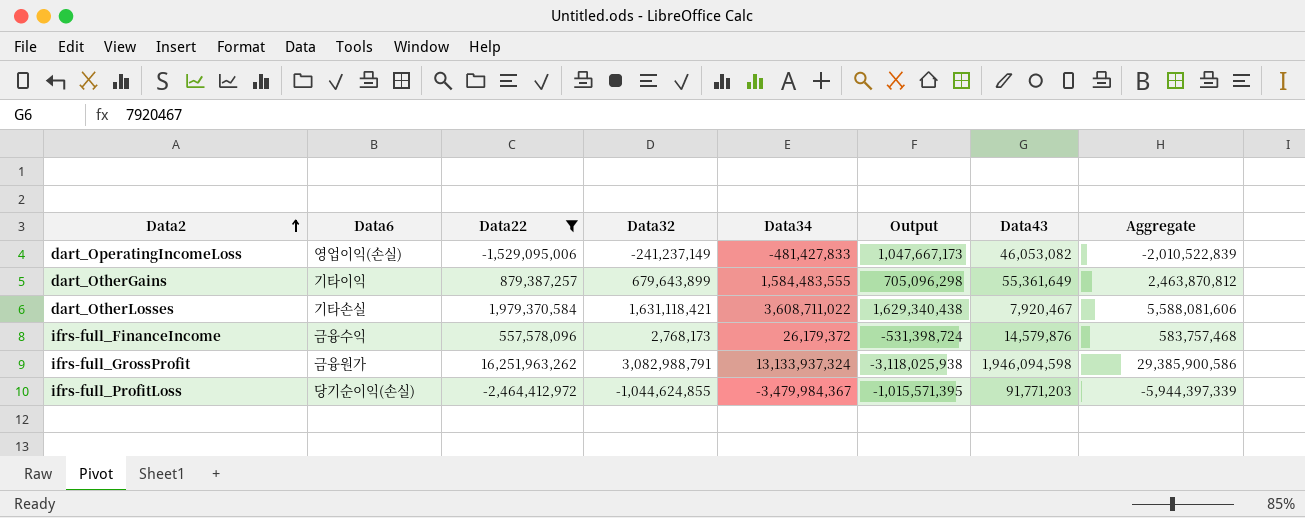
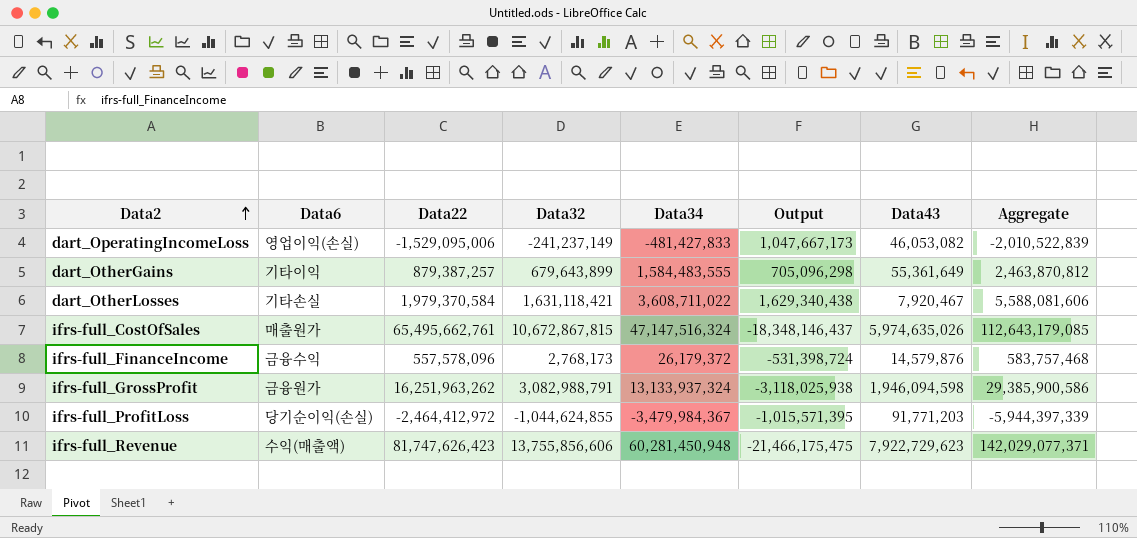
filter: Data22 <= 16,251,963,262 -> none

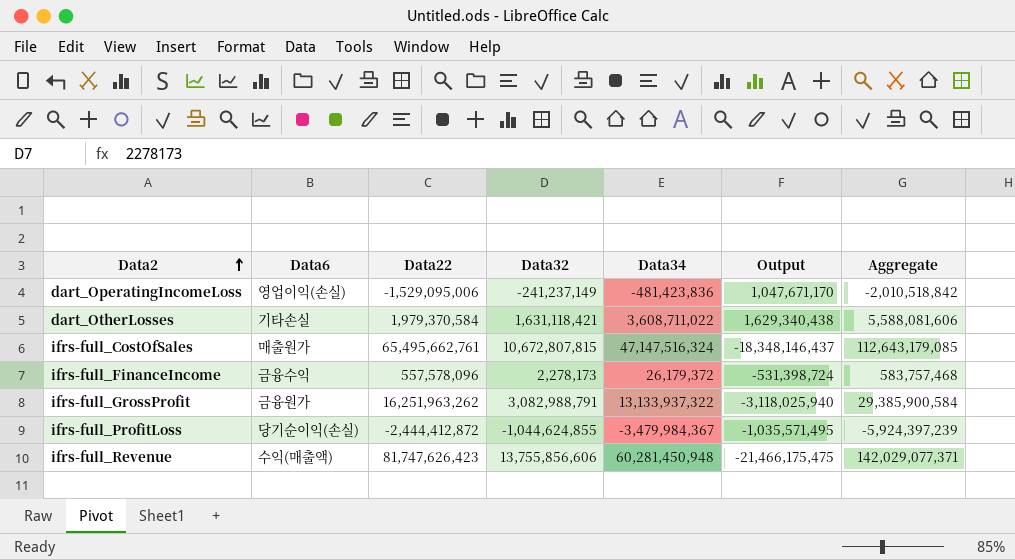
column Data43 | position: 7 -> none
row dart_OtherGains: 기타이익 | 879,387,257 | 679,643,899 | 1,584,483,555 | 705,096,298 | 55,361,649 | 2,463,870,812 -> none
dart_OperatingIncomeLoss | Data34: -481,427,833 -> -481,423,836
dart_OperatingIncomeLoss | Output: 1,047,667,173 -> 1,047,671,170
dart_OperatingIncomeLoss | Aggregate: -2,010,522,839 -> -2,010,518,842
ifrs-full_CostOfSales | Data32: 10,672,867,815 -> 10,672,807,815
ifrs-full_FinanceIncome | Data32: 2,768,173 -> 2,278,173
ifrs-full_GrossProfit | Data34: 13,133,937,324 -> 13,133,937,322
ifrs-full_GrossProfit | Output: -3,118,025,938 -> -3,118,025,940
ifrs-full_GrossProfit | Aggregate: 29,385,900,586 -> 29,385,900,584
ifrs-full_ProfitLoss | Data22: -2,464,412,972 -> -2,444,412,872
ifrs-full_ProfitLoss | Output: -1,015,571,395 -> -1,035,571,495
ifrs-full_ProfitLoss | Aggregate: -5,944,397,339 -> -5,924,397,239

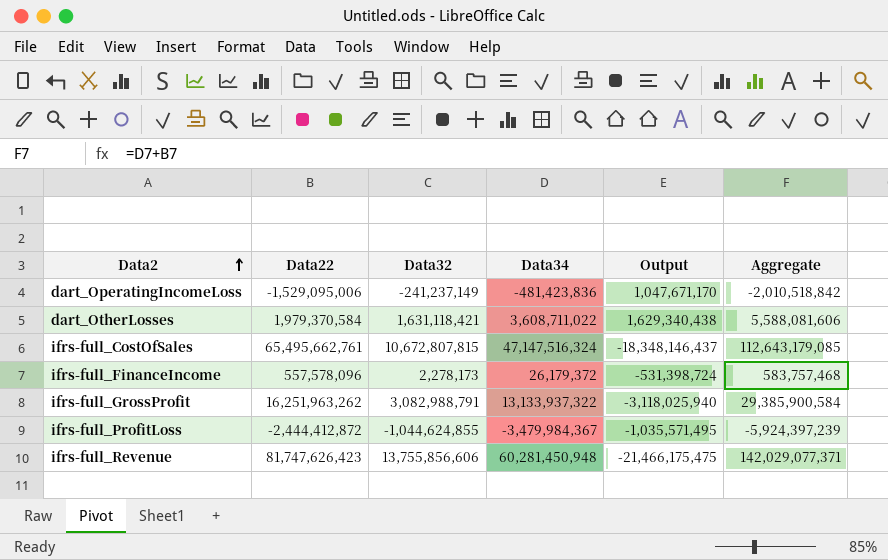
column Data6 | position: 2 -> none

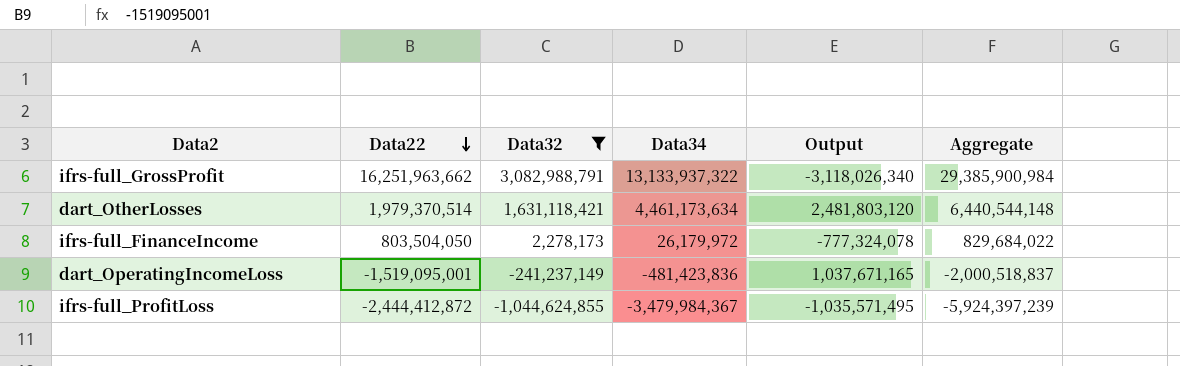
filter: none -> Data32 <= 3,082,988,791
row order: Data2 ascending -> Data22 descending
ifrs-full_GrossProfit | Data22: 16,251,963,262 -> 16,251,963,662
ifrs-full_GrossProfit | Output: -3,118,025,940 -> -3,118,026,340
ifrs-full_GrossProfit | Aggregate: 29,385,900,584 -> 29,385,900,984
dart_OtherLosses | Data22: 1,979,370,584 -> 1,979,370,514
dart_OtherLosses | Data34: 3,608,711,022 -> 4,461,173,634
dart_OtherLosses | Output: 1,629,340,438 -> 2,481,803,120
dart_OtherLosses | Aggregate: 5,588,081,606 -> 6,440,544,148
ifrs-full_FinanceIncome | Data22: 557,578,096 -> 803,504,050
ifrs-full_FinanceIncome | Data34: 26,179,372 -> 26,179,972
ifrs-full_FinanceIncome | Output: -531,398,724 -> -777,324,078
ifrs-full_FinanceIncome | Aggregate: 583,757,468 -> 829,684,022
dart_OperatingIncomeLoss | Data22: -1,529,095,006 -> -1,519,095,001
dart_OperatingIncomeLoss | Output: 1,047,671,170 -> 1,037,671,165
dart_OperatingIncomeLoss | Aggregate: -2,010,518,842 -> -2,000,518,837

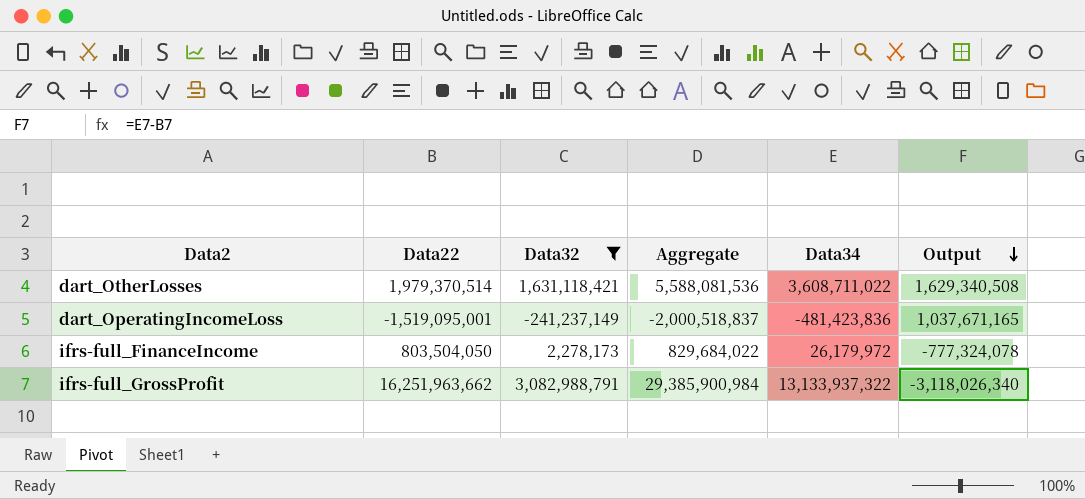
row order: Data22 descending -> Output descending
column Aggregate | position: 6 -> 4
row ifrs-full_ProfitLoss: -2,444,412,872 | -1,044,624,855 | -3,479,984,367 | -1,035,571,495 | -5,924,397,239 -> none
dart_OtherLosses | Aggregate: 6,440,544,148 -> 5,588,081,536
dart_OtherLosses | Data34: 4,461,173,634 -> 3,608,711,022
dart_OtherLosses | Output: 2,481,803,120 -> 1,629,340,508

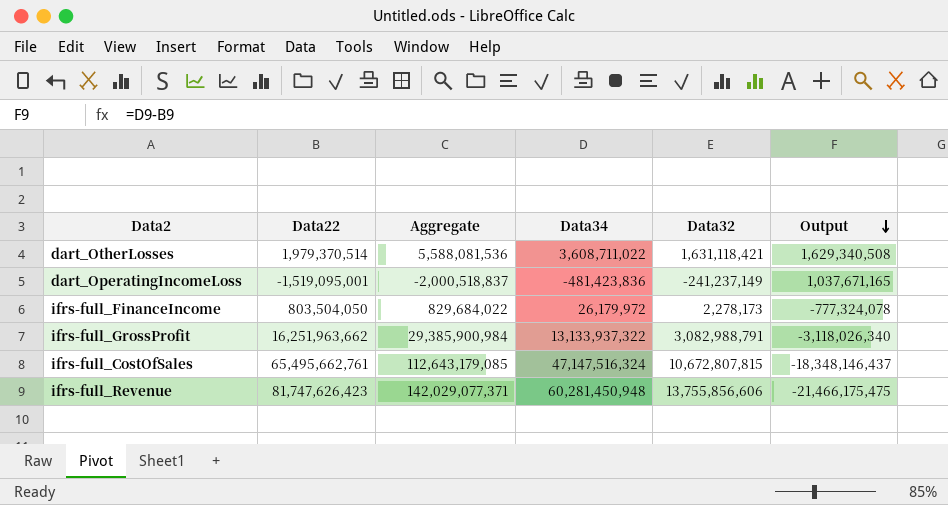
filter: Data32 <= 3,082,988,791 -> none
column Data32 | position: 3 -> 5

